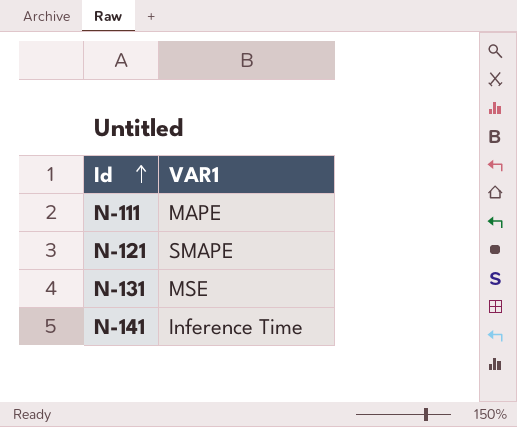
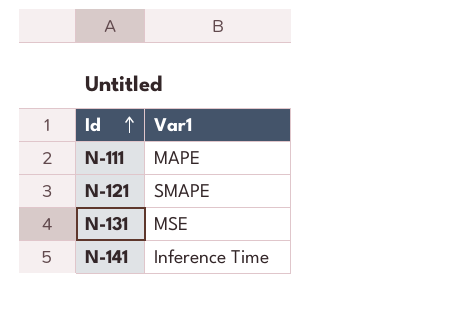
column name: VAR1 -> Var1

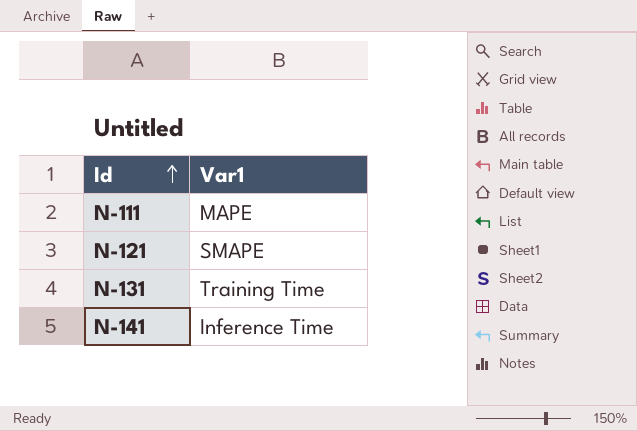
N-131 | Var1: MSE -> Training Time

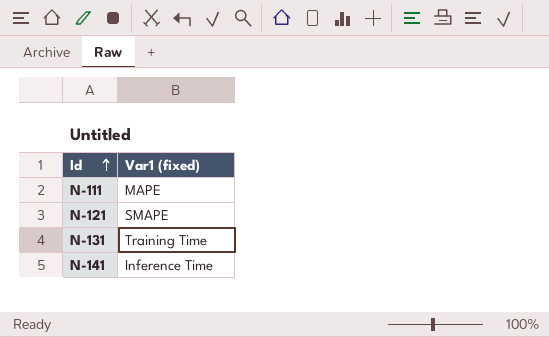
column name: Var1 -> Var1 (fixed)

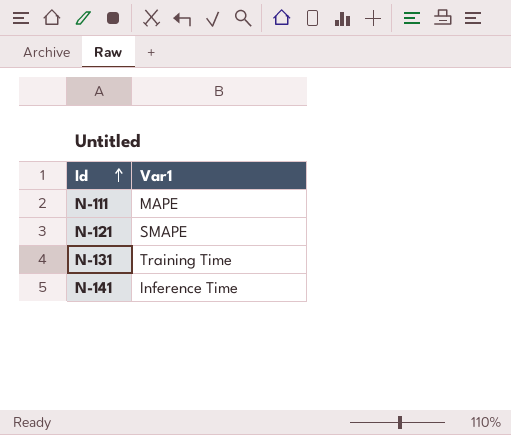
column name: Var1 (fixed) -> Var1

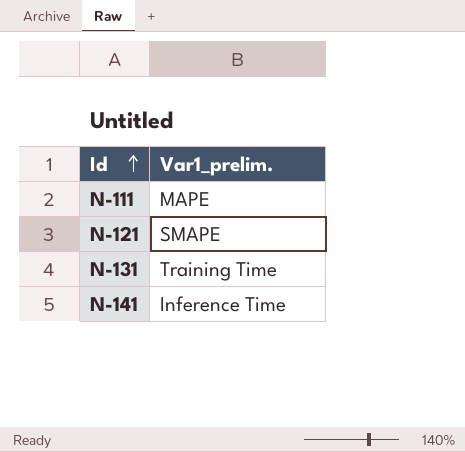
column name: Var1 -> Var1_prelim.

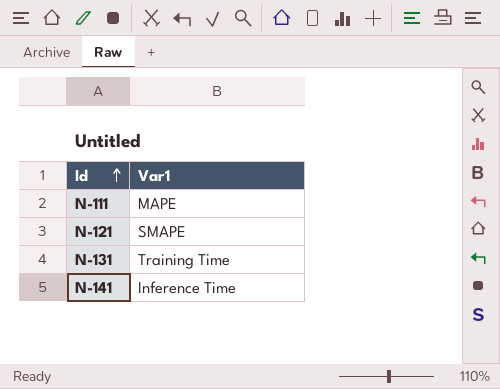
column name: Var1_prelim. -> Var1

